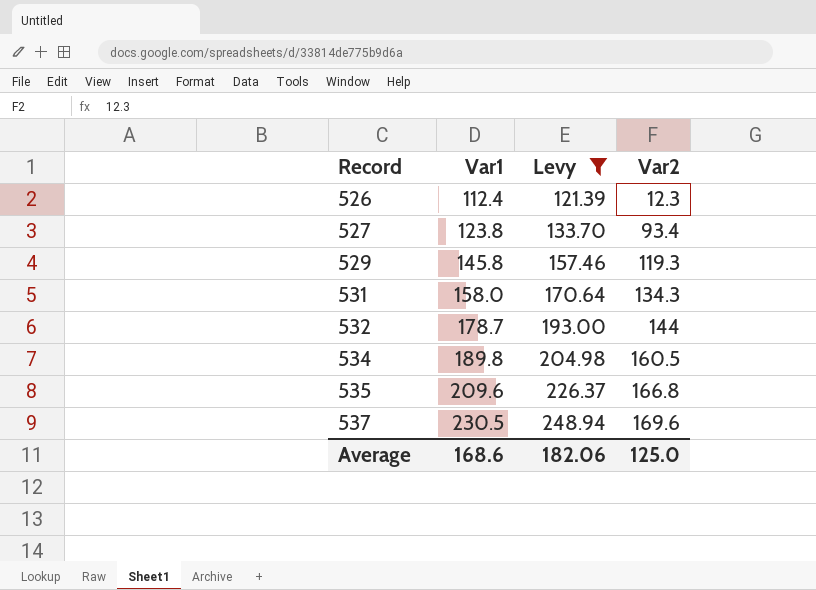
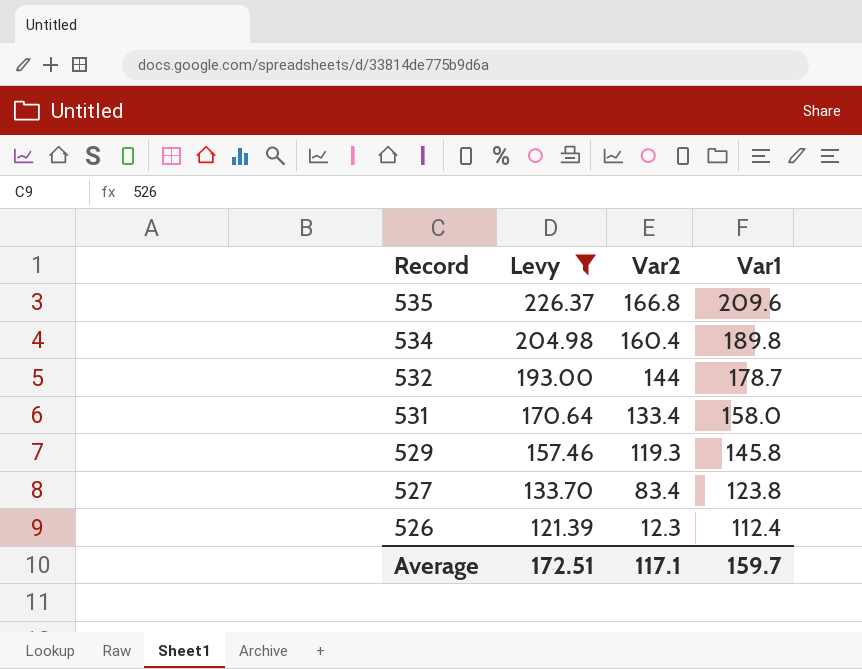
row order: Record ascending -> Record descending
column Var1 | position: 2 -> 4
row 537: 230.5 | 248.94 | 169.6 -> none
534 | Var2: 160.5 -> 160.4
531 | Var2: 134.3 -> 133.4
527 | Var2: 93.4 -> 83.4
Average | Levy: 182.06 -> 172.51
Average | Var2: 125.0 -> 117.1
Average | Var1: 168.6 -> 159.7

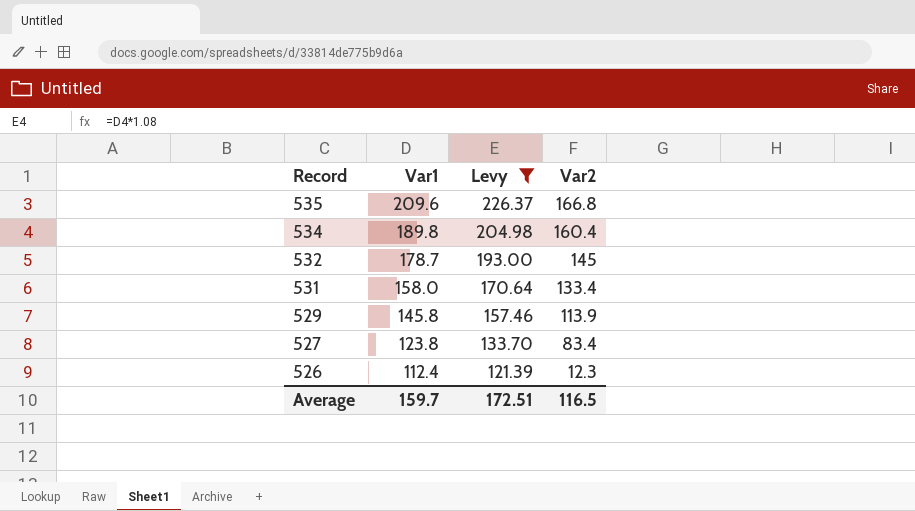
column Var1 | position: 4 -> 2
532 | Var2: 144 -> 145
529 | Var2: 119.3 -> 113.9
Average | Var2: 117.1 -> 116.5

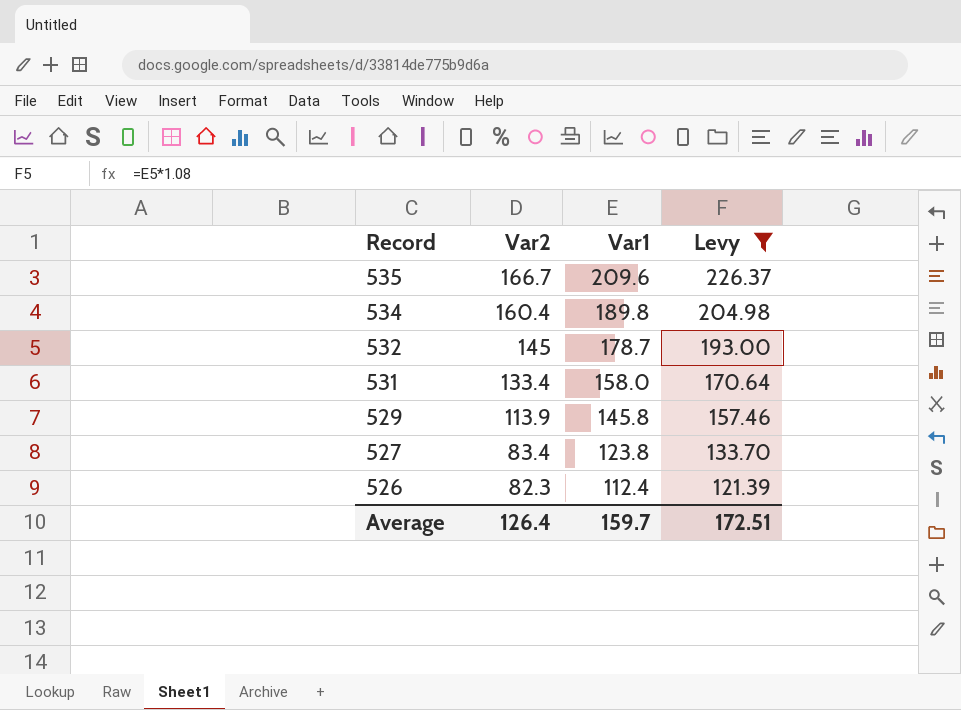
column Var2 | position: 4 -> 2
535 | Var2: 166.8 -> 166.7
526 | Var2: 12.3 -> 82.3
Average | Var2: 116.5 -> 126.4

